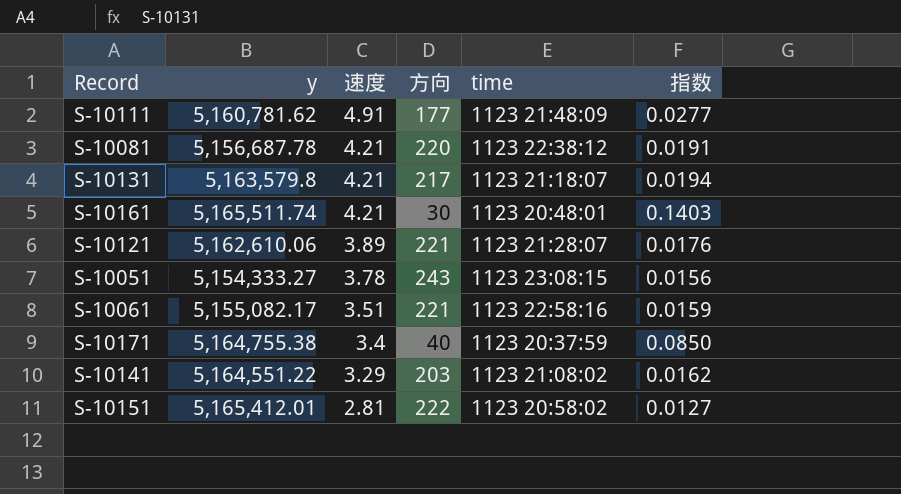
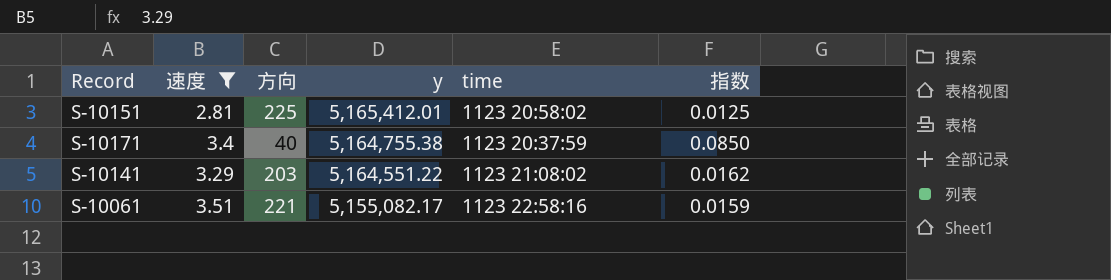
filter: none -> 速度 <= 3.51
row order: 速度 descending -> y descending
column y | position: 2 -> 4
S-10151 | 方向: 222 -> 225
S-10151 | 指数: 0.0127 -> 0.0125

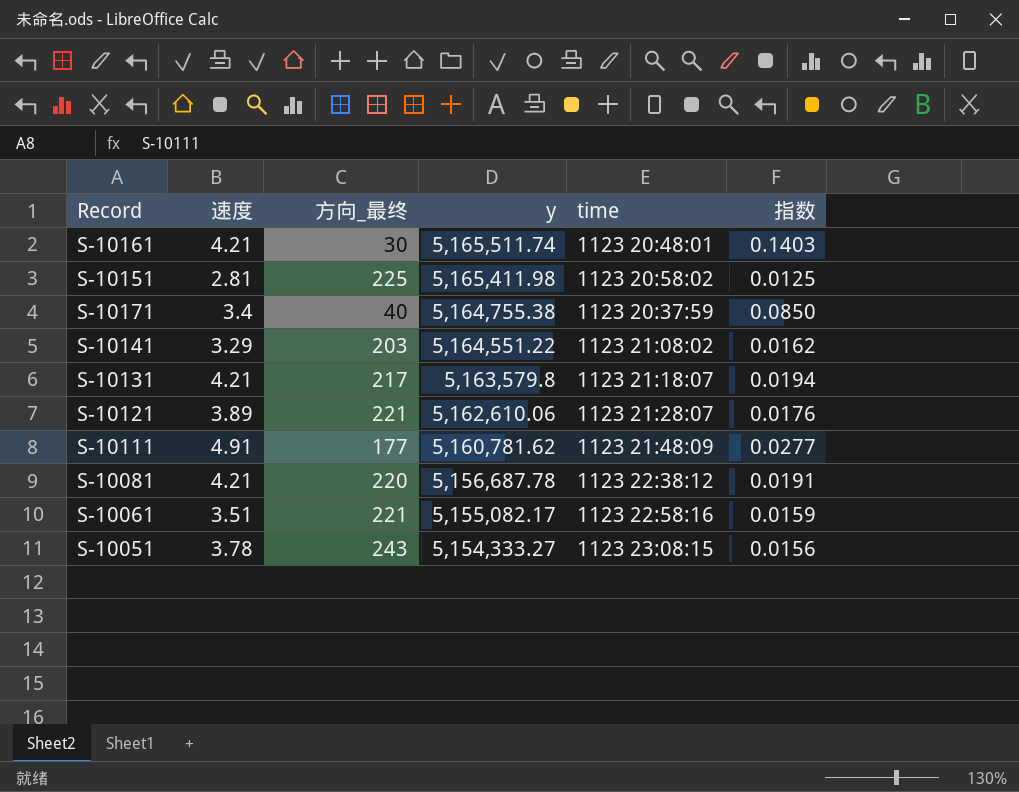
filter: 速度 <= 3.51 -> none
column name: 方向 -> 方向_最终
S-10151 | y: 5,165,412.01 -> 5,165,411.98

